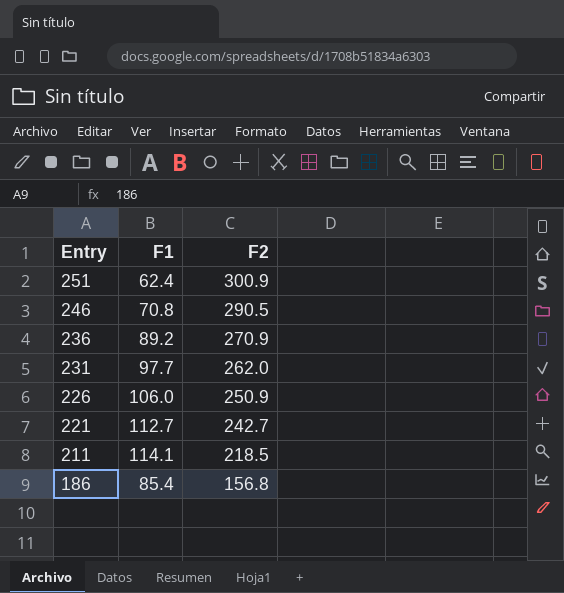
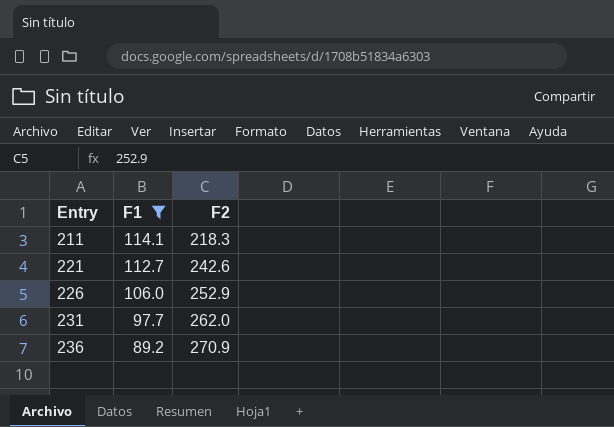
filter: none -> F1 >= 89.2
row order: Entry descending -> Entry ascending
211 | F2: 218.5 -> 218.3
221 | F2: 242.7 -> 242.6
226 | F2: 250.9 -> 252.9

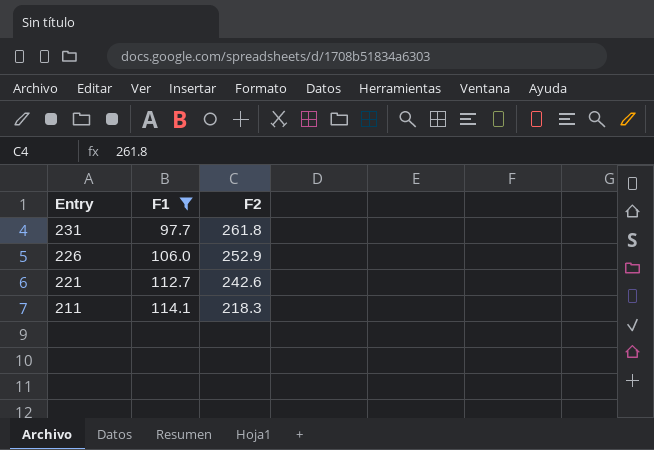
row order: Entry ascending -> Entry descending
row 236: 89.2 | 270.9 -> none
231 | F2: 262.0 -> 261.8

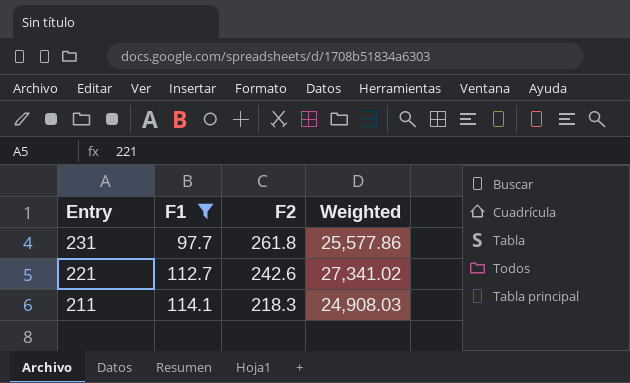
column Weighted | formula: none -> [F1] * [F2]
row 226: 106.0 | 252.9 -> none

